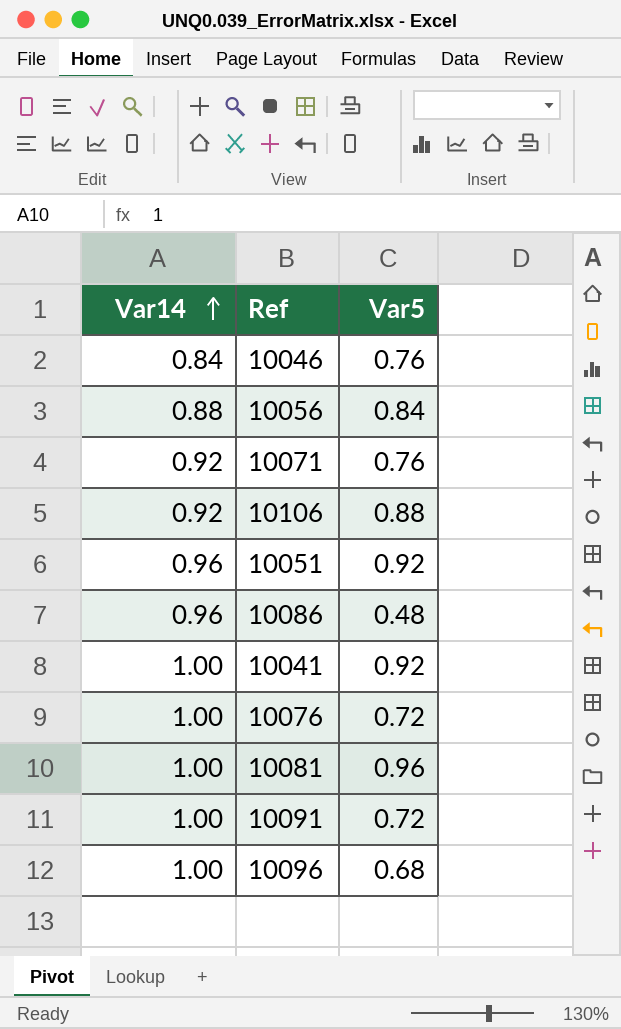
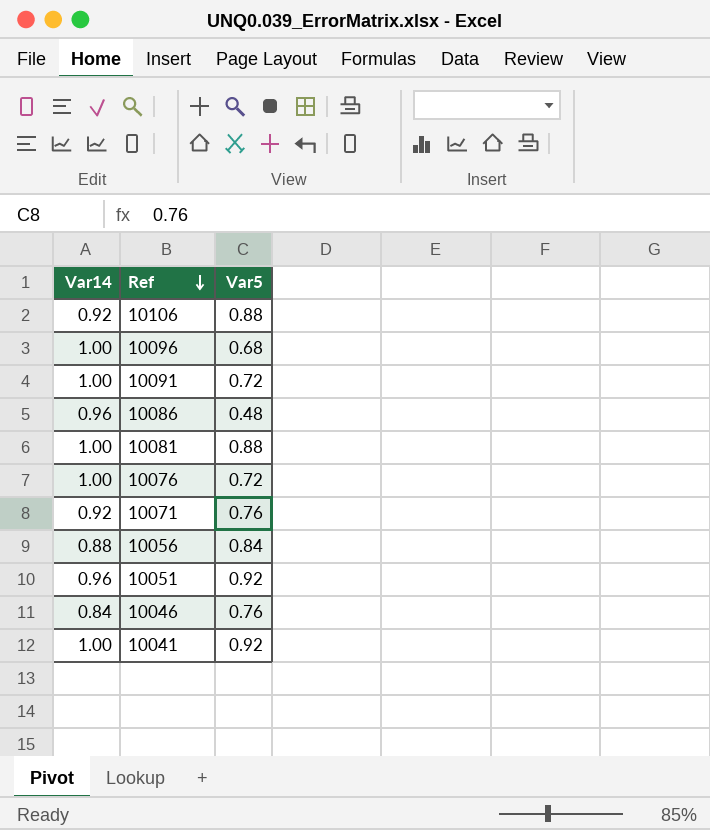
row order: Var14 ascending -> Ref descending
10081 | Var5: 0.96 -> 0.88

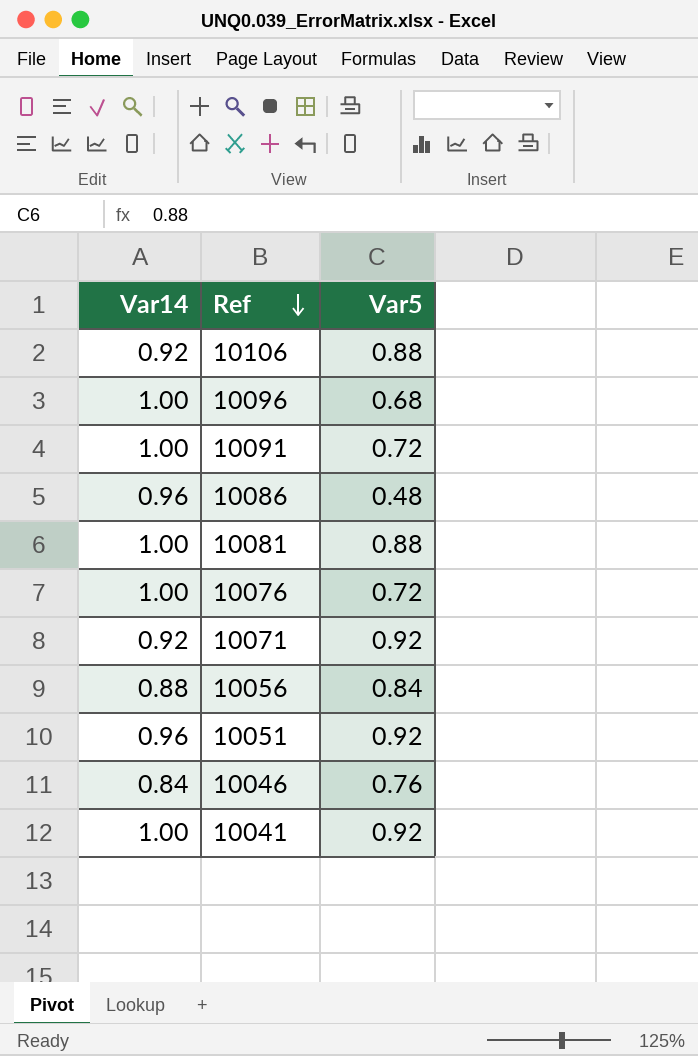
10071 | Var5: 0.76 -> 0.92

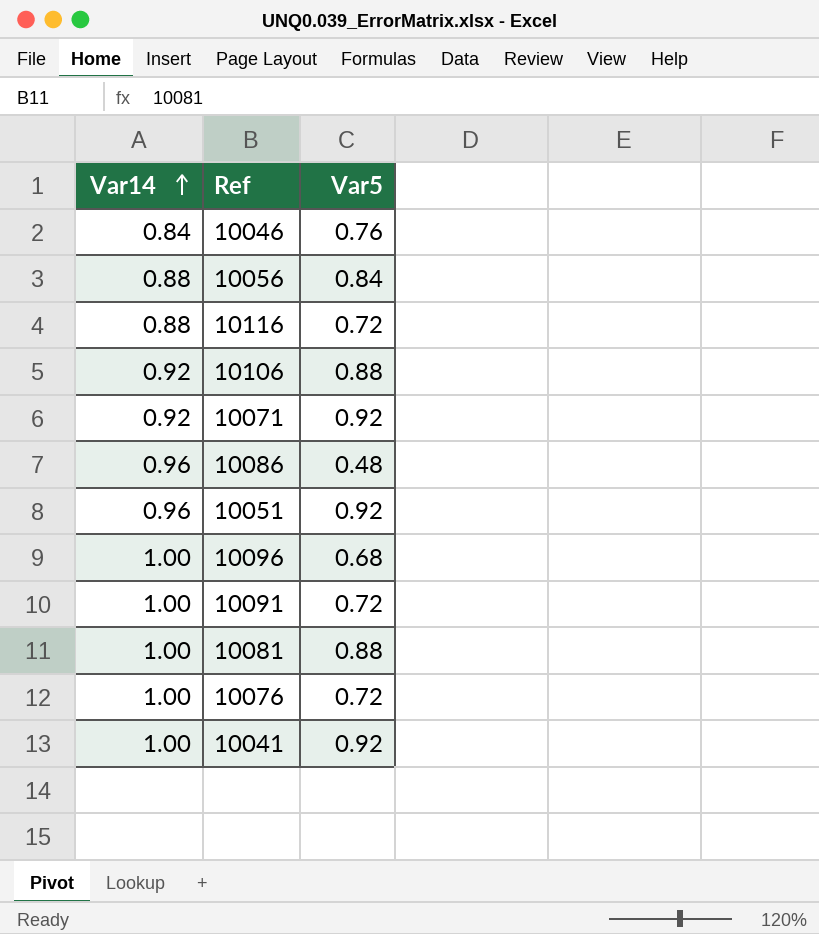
row order: Ref descending -> Var14 ascending
row 10116: none -> 0.88 | 0.72

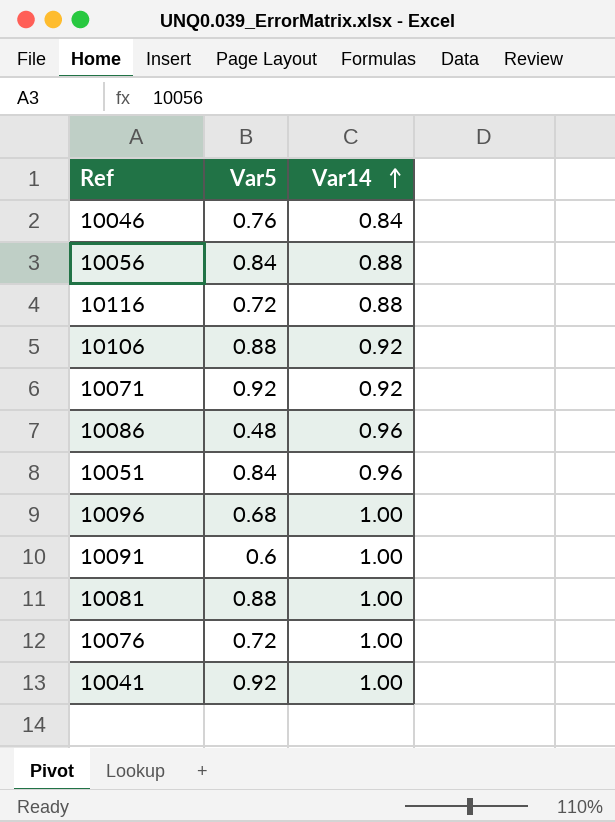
column Var14 | position: 1 -> 3
10051 | Var5: 0.92 -> 0.84
10091 | Var5: 0.72 -> 0.6

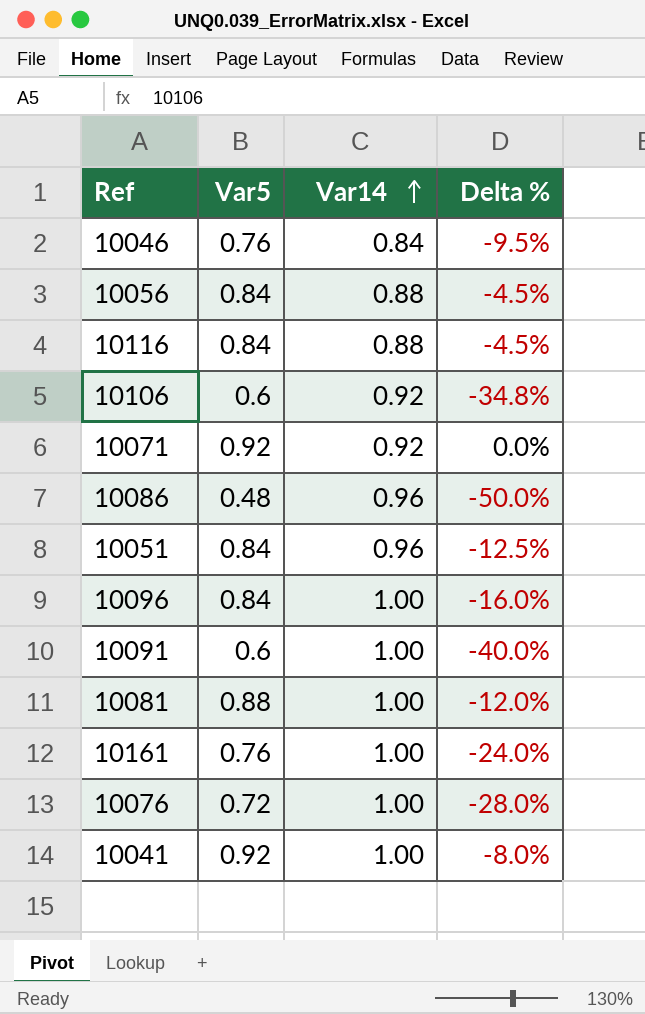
column Delta % | formula: none -> ([Var5] - [Var14]) / [Var14]
10116 | Var5: 0.72 -> 0.84
10106 | Var5: 0.88 -> 0.6
10096 | Var5: 0.68 -> 0.84
row 10161: none -> 0.76 | 1.00 | -24.0%

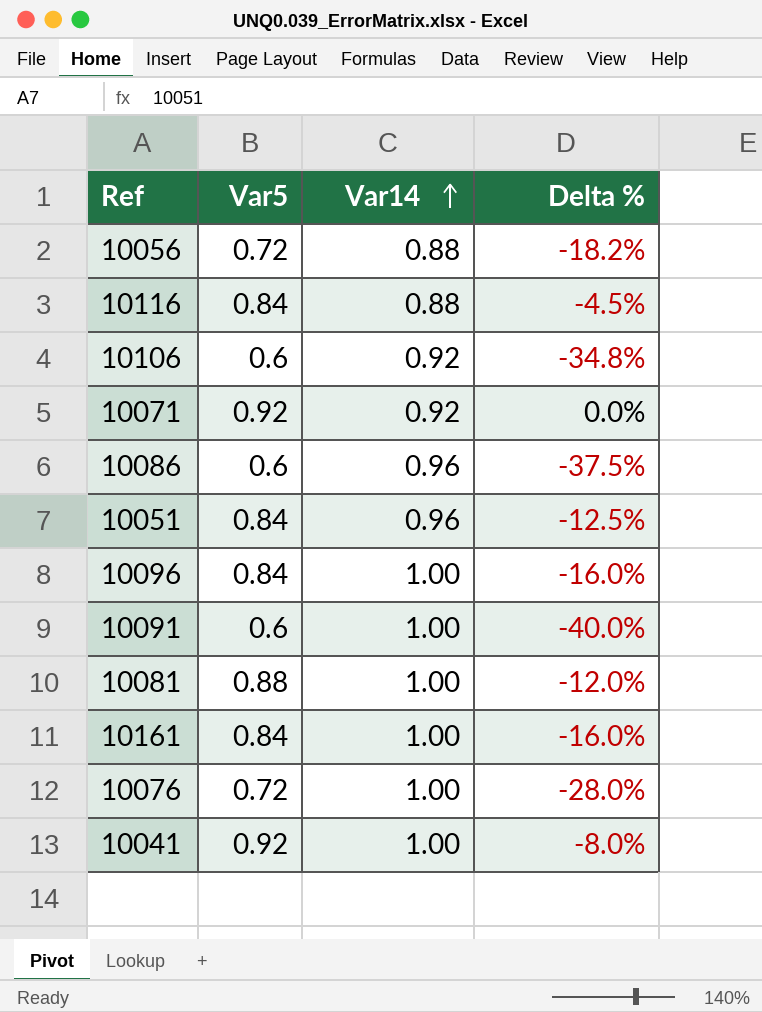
row 10046: 0.76 | 0.84 | -9.5% -> none
10056 | Var5: 0.84 -> 0.72
10056 | Delta %: -4.5% -> -18.2%
10086 | Var5: 0.48 -> 0.6
10086 | Delta %: -50.0% -> -37.5%
10161 | Var5: 0.76 -> 0.84
10161 | Delta %: -24.0% -> -16.0%

